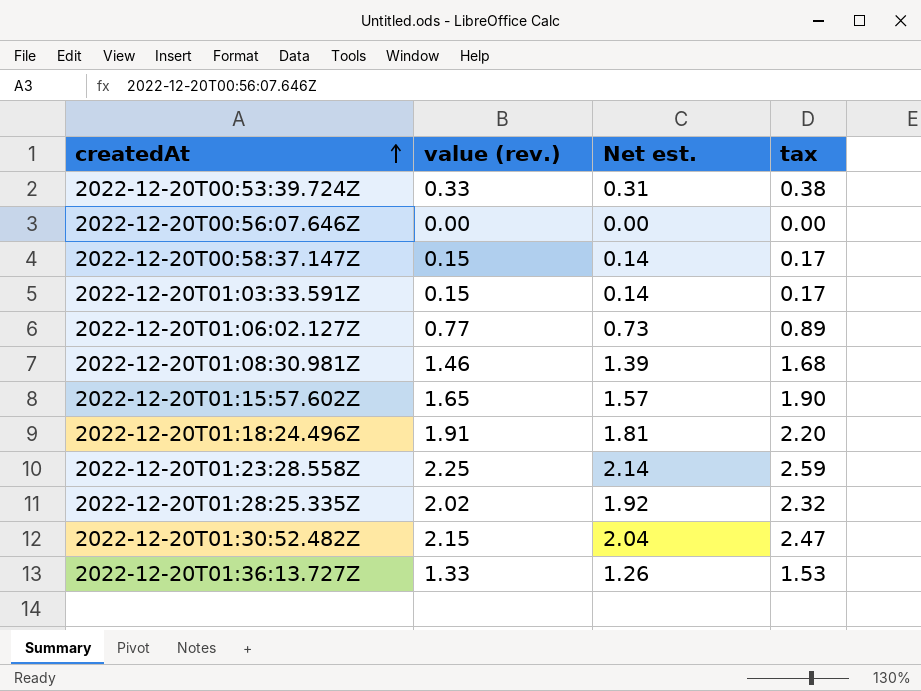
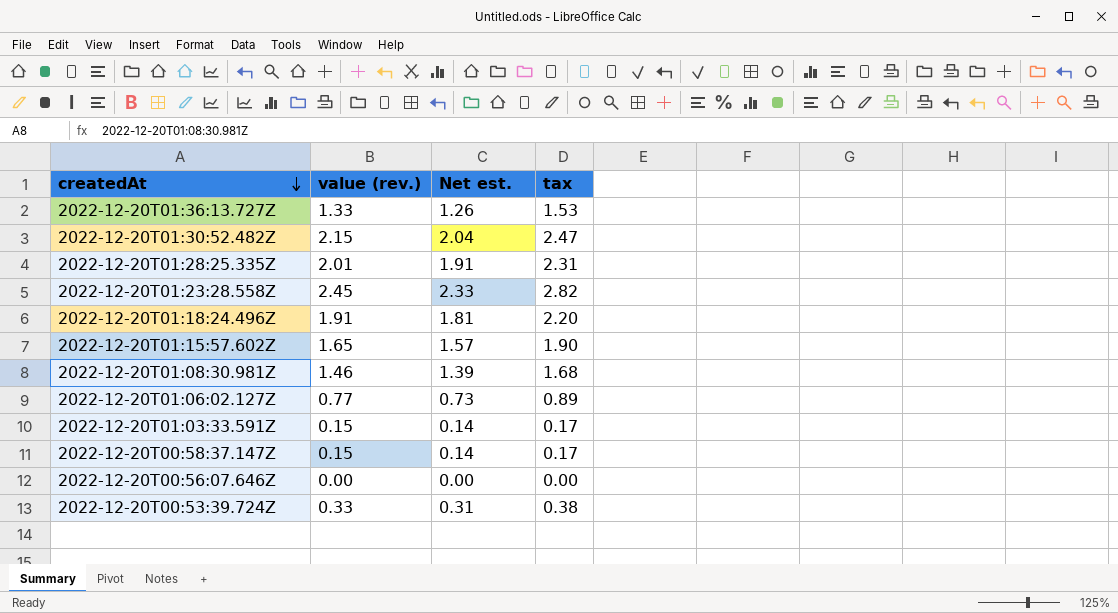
row order: createdAt ascending -> createdAt descending
2022-12-20T01:28:25.335Z | value (rev.): 2.02 -> 2.01
2022-12-20T01:28:25.335Z | Net est.: 1.92 -> 1.91
2022-12-20T01:28:25.335Z | tax: 2.32 -> 2.31
2022-12-20T01:23:28.558Z | value (rev.): 2.25 -> 2.45
2022-12-20T01:23:28.558Z | Net est.: 2.14 -> 2.33
2022-12-20T01:23:28.558Z | tax: 2.59 -> 2.82

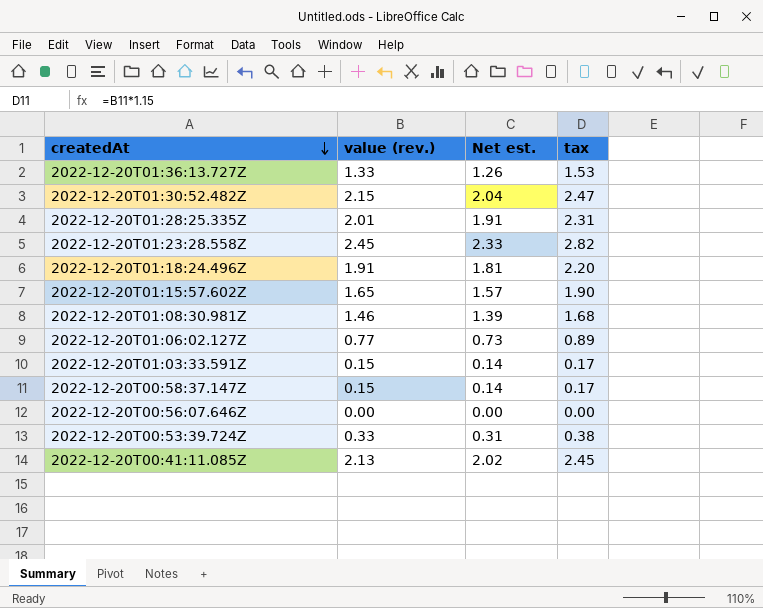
row 2022-12-20T00:41:11.085Z: none -> 2.13 | 2.02 | 2.45

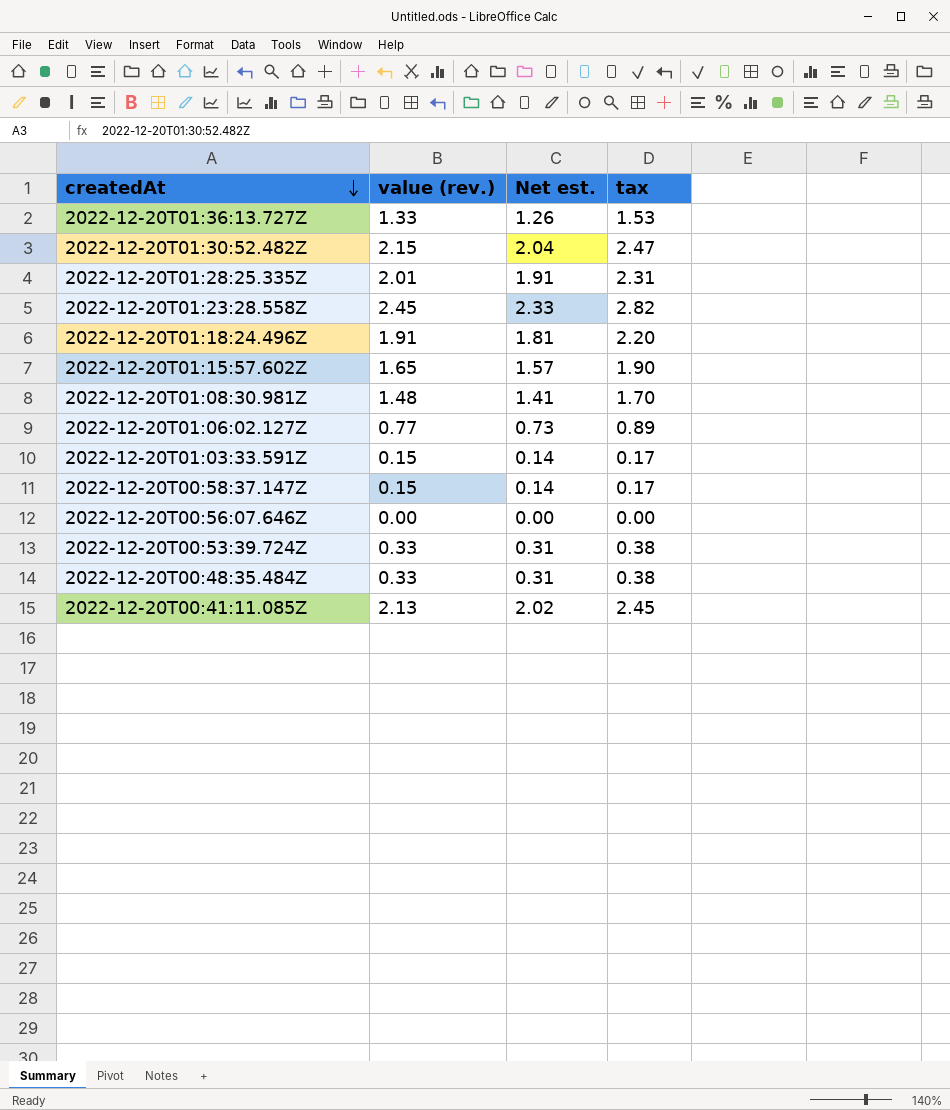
2022-12-20T01:08:30.981Z | value (rev.): 1.46 -> 1.48
2022-12-20T01:08:30.981Z | Net est.: 1.39 -> 1.41
2022-12-20T01:08:30.981Z | tax: 1.68 -> 1.70
row 2022-12-20T00:48:35.484Z: none -> 0.33 | 0.31 | 0.38

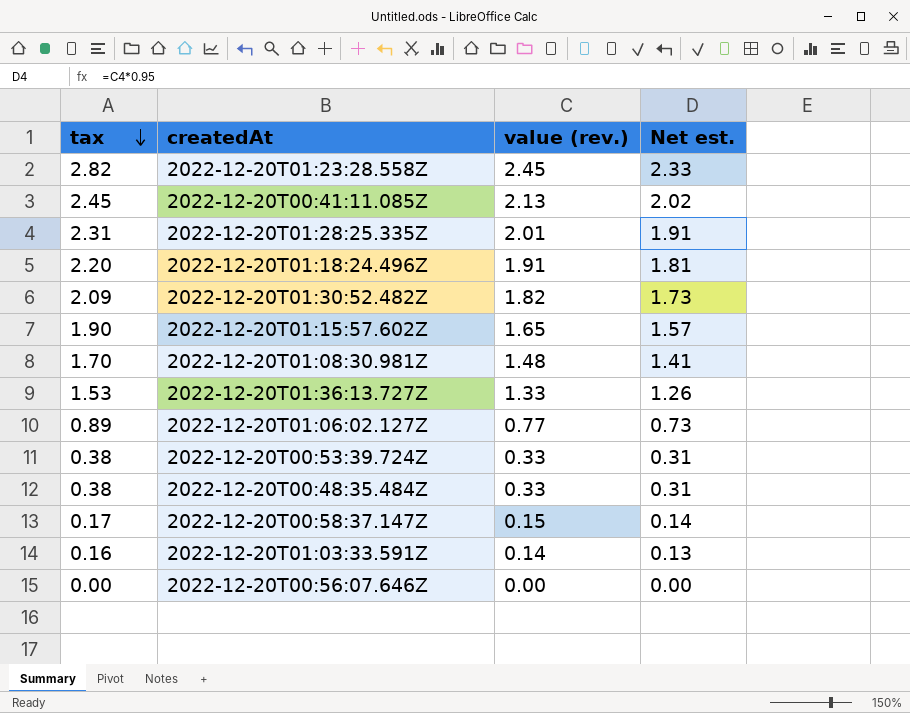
row order: createdAt descending -> tax descending
column tax | position: 4 -> 1
2022-12-20T01:30:52.482Z | tax: 2.47 -> 2.09
2022-12-20T01:30:52.482Z | value (rev.): 2.15 -> 1.82
2022-12-20T01:30:52.482Z | Net est.: 2.04 -> 1.73
2022-12-20T01:03:33.591Z | tax: 0.17 -> 0.16
2022-12-20T01:03:33.591Z | value (rev.): 0.15 -> 0.14
2022-12-20T01:03:33.591Z | Net est.: 0.14 -> 0.13

